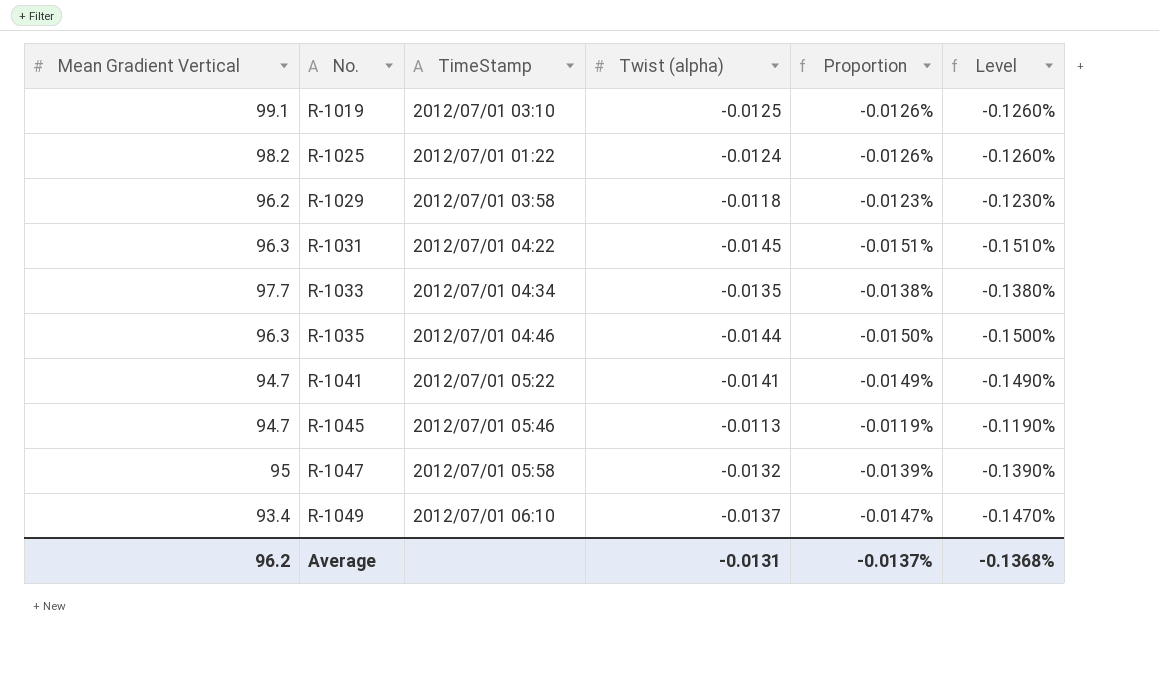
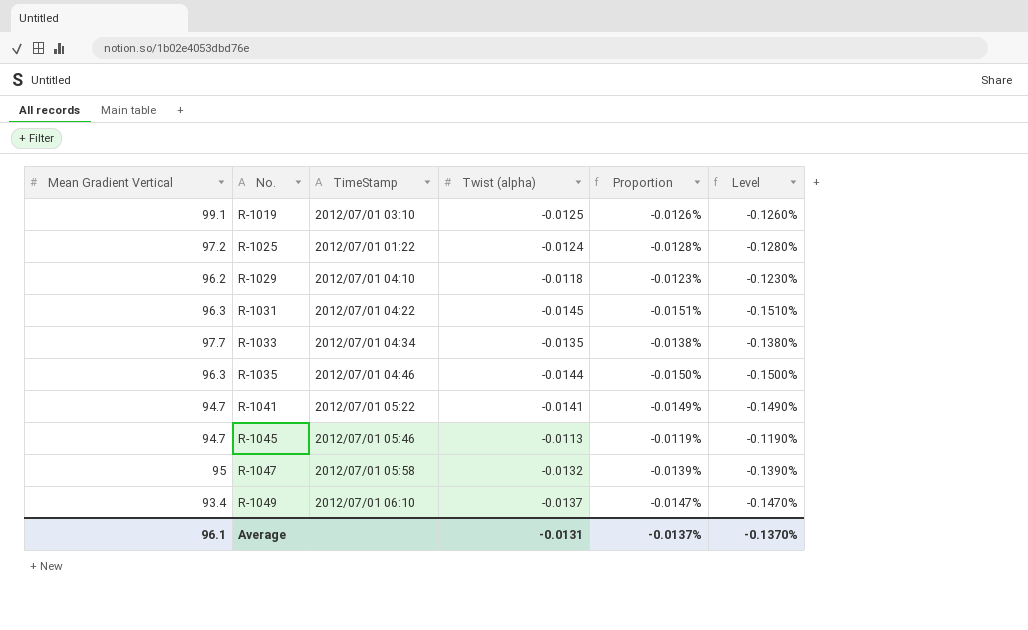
R-1025 | Mean Gradient Vertical: 98.2 -> 97.2
R-1025 | Proportion: -0.0126% -> -0.0128%
R-1025 | Level: -0.1260% -> -0.1280%
R-1029 | TimeStamp: 2012/07/01 03:58 -> 2012/07/01 04:10
Average | Mean Gradient Vertical: 96.2 -> 96.1
Average | Level: -0.1368% -> -0.1370%

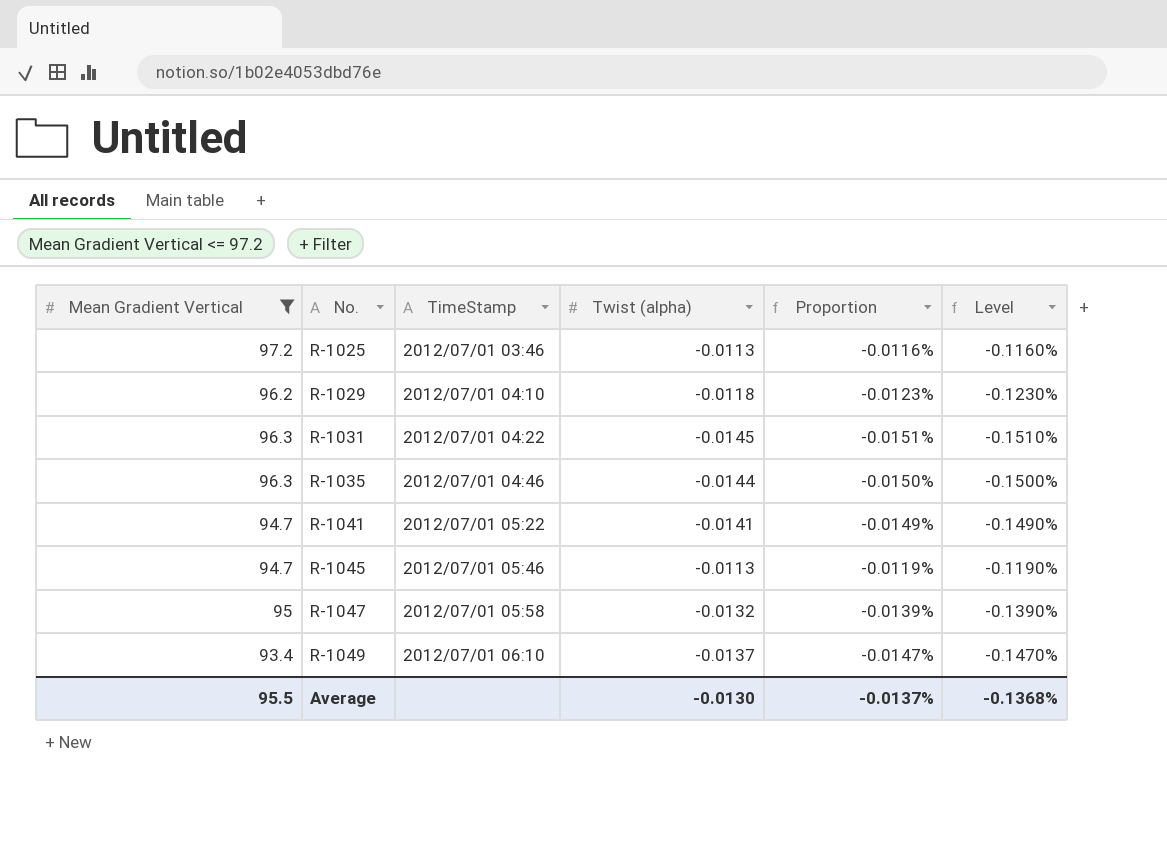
filter: none -> Mean Gradient Vertical <= 97.2
R-1025 | TimeStamp: 2012/07/01 01:22 -> 2012/07/01 03:46
R-1025 | Twist (alpha): -0.0124 -> -0.0113
R-1025 | Proportion: -0.0128% -> -0.0116%
R-1025 | Level: -0.1280% -> -0.1160%
Average | Mean Gradient Vertical: 96.1 -> 95.5
Average | Twist (alpha): -0.0131 -> -0.0130
Average | Level: -0.1370% -> -0.1368%

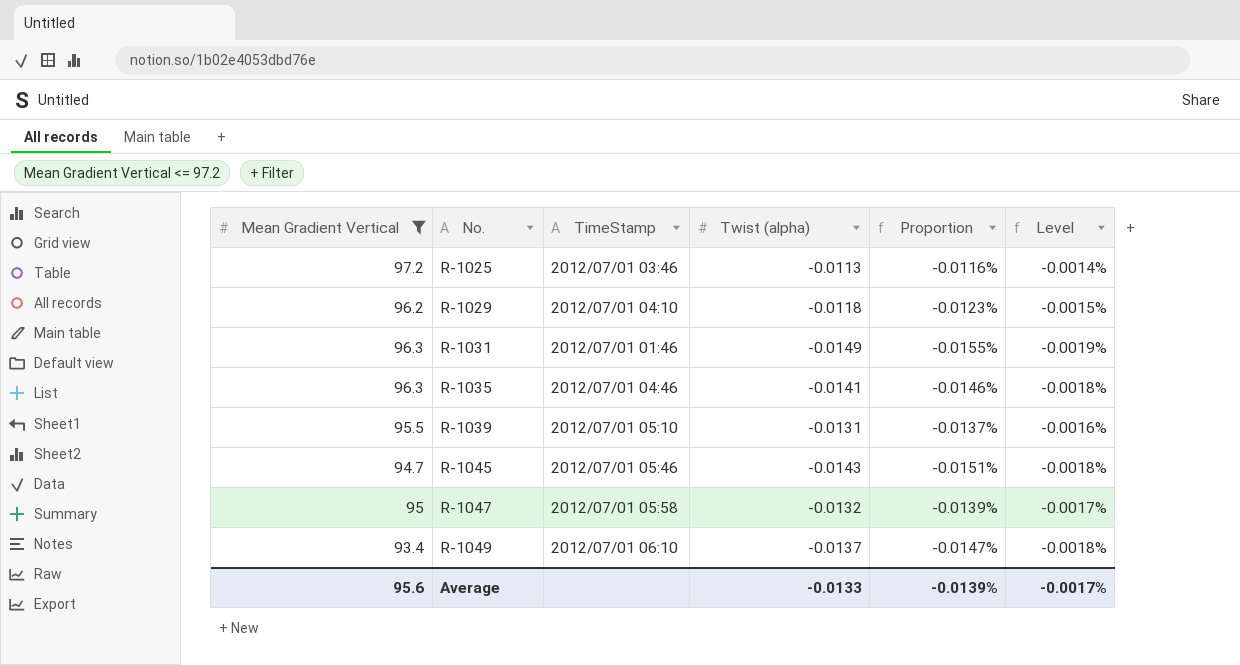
column Level | formula: [Proportion] * 10 -> [Proportion] * 0.12
row R-1041: 94.7 | 2012/07/01 05:22 | -0.0141 | -0.0149% | -0.1490% -> none
R-1031 | TimeStamp: 2012/07/01 04:22 -> 2012/07/01 01:46
R-1031 | Twist (alpha): -0.0145 -> -0.0149
R-1031 | Proportion: -0.0151% -> -0.0155%
R-1035 | Twist (alpha): -0.0144 -> -0.0141
R-1035 | Proportion: -0.0150% -> -0.0146%
row R-1039: none -> 95.5 | 2012/07/01 05:10 | -0.0131 | -0.0137% | -0.0016%
R-1045 | Twist (alpha): -0.0113 -> -0.0143
R-1045 | Proportion: -0.0119% -> -0.0151%
Average | Mean Gradient Vertical: 95.5 -> 95.6
Average | Twist (alpha): -0.0130 -> -0.0133
Average | Proportion: -0.0137% -> -0.0139%
Average | Level: -0.1368% -> -0.0017%

